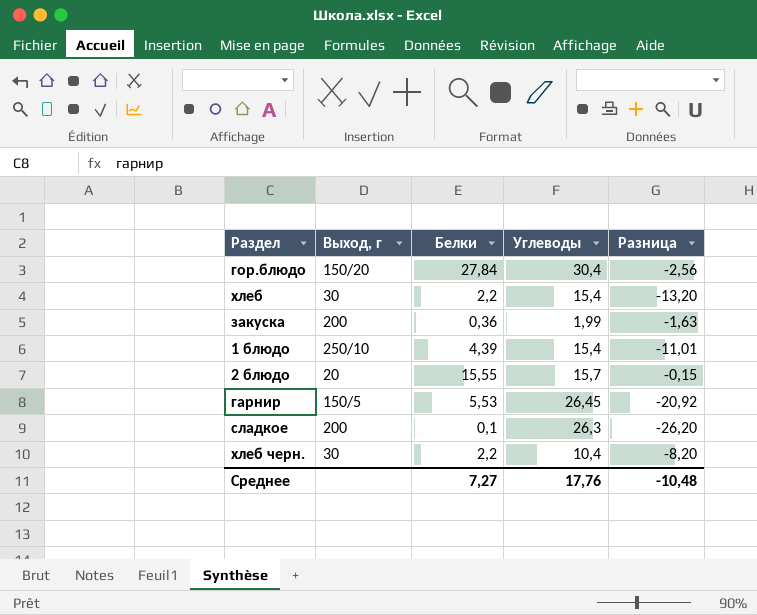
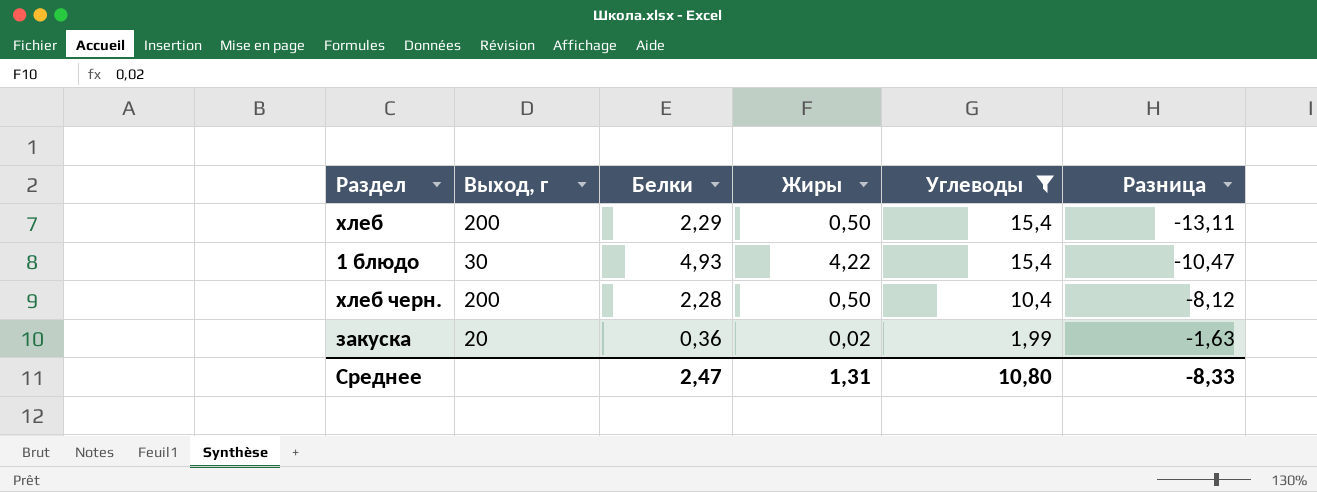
filter: none -> Углеводы <= 15,4
row order: none -> Углеводы descending
column Жиры | position: none -> 4
хлеб | Выход, г: 30 -> 200
хлеб | Белки: 2,2 -> 2,29
хлеб | Разница: -13,20 -> -13,11
1 блюдо | Выход, г: 250/10 -> 30
1 блюдо | Белки: 4,39 -> 4,93
1 блюдо | Разница: -11,01 -> -10,47
хлеб черн. | Выход, г: 30 -> 200
хлеб черн. | Белки: 2,2 -> 2,28
хлеб черн. | Разница: -8,20 -> -8,12
закуска | Выход, г: 200 -> 20
Среднее | Белки: 7,27 -> 2,47
Среднее | Углеводы: 17,76 -> 10,80
Среднее | Разница: -10,48 -> -8,33

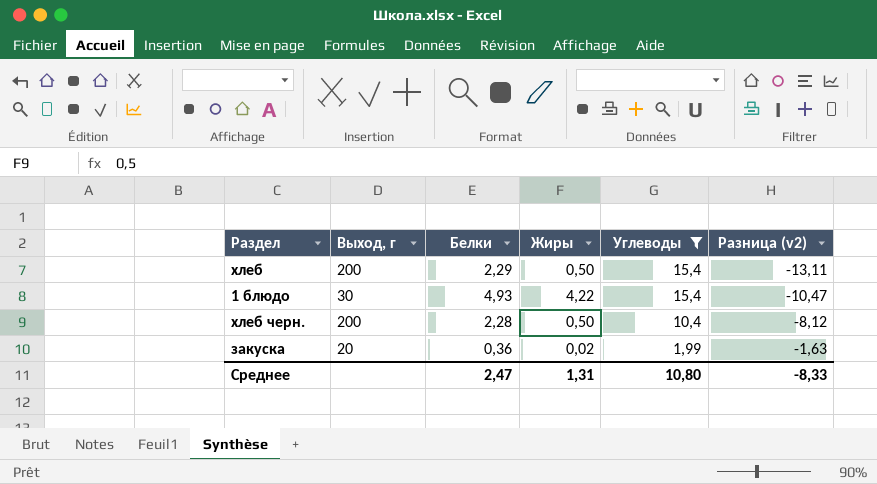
column name: Разница -> Разница (v2)

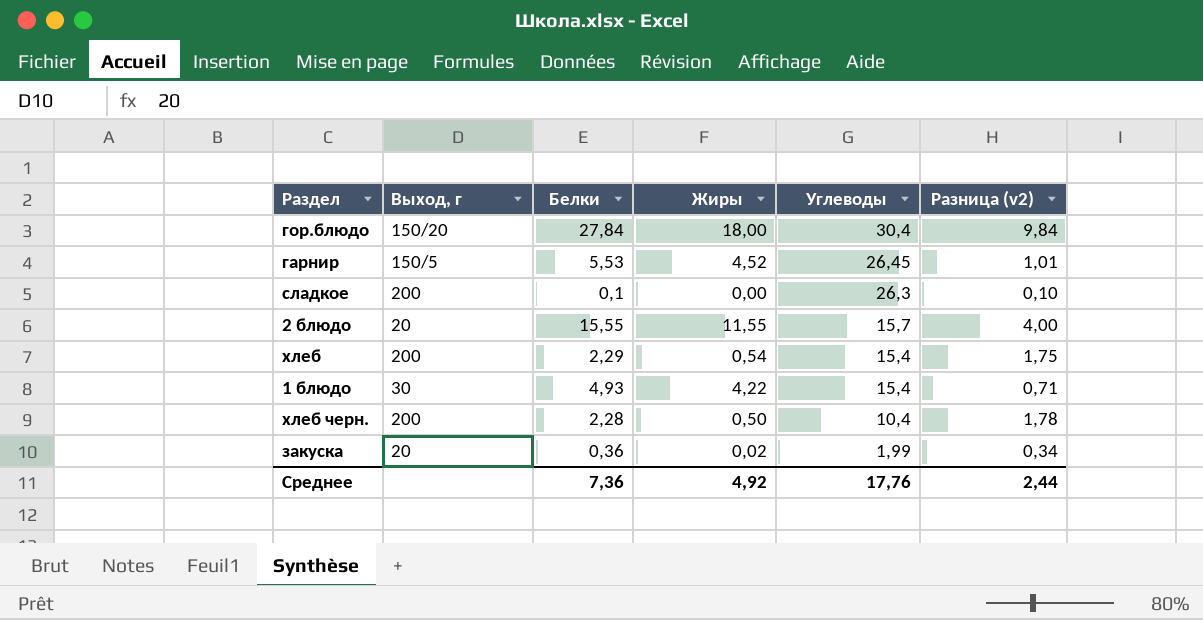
filter: Углеводы <= 15,4 -> none
column Разница (v2) | formula: [Белки] - [Углеводы] -> [Белки] - [Жиры]
хлеб | Жиры: 0,50 -> 0,54
Среднее | Белки: 2,47 -> 7,36
Среднее | Жиры: 1,31 -> 4,92
Среднее | Углеводы: 10,80 -> 17,76
Среднее | Разница (v2): -8,33 -> 2,44

